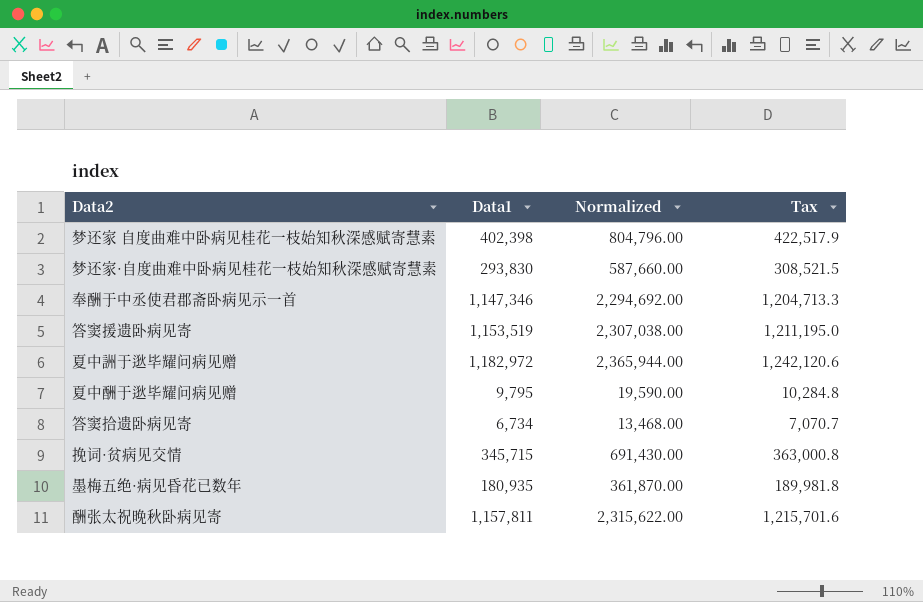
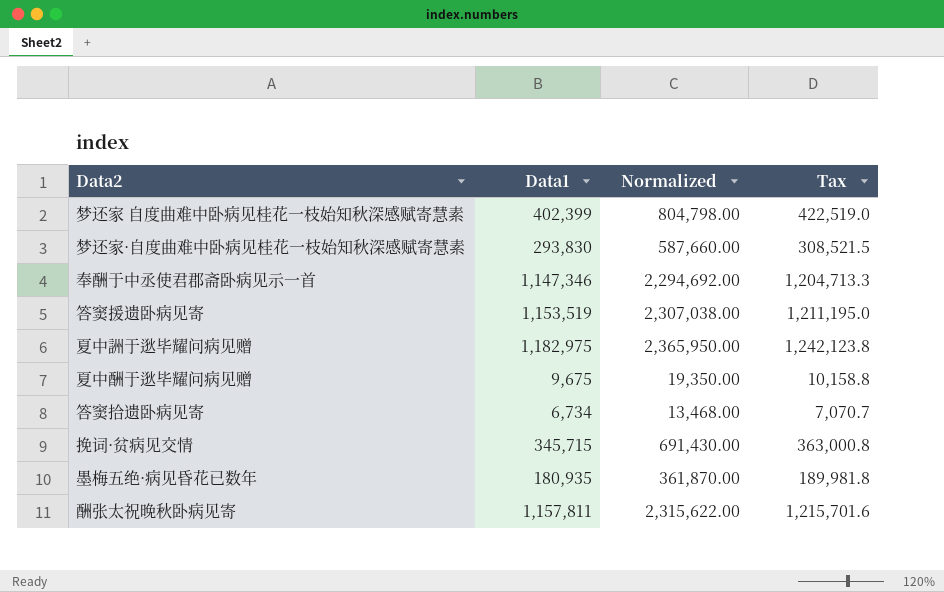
梦还家 自度曲难中卧病见桂花一枝始知秋深感赋寄慧素 | Data1: 402,398 -> 402,399
梦还家 自度曲难中卧病见桂花一枝始知秋深感赋寄慧素 | Normalized: 804,796.00 -> 804,798.00
梦还家 自度曲难中卧病见桂花一枝始知秋深感赋寄慧素 | Tax: 422,517.9 -> 422,519.0
夏中詶于逖毕耀问病见赠 | Data1: 1,182,972 -> 1,182,975
夏中詶于逖毕耀问病见赠 | Normalized: 2,365,944.00 -> 2,365,950.00
夏中詶于逖毕耀问病见赠 | Tax: 1,242,120.6 -> 1,242,123.8
夏中酬于逖毕耀问病见赠 | Data1: 9,795 -> 9,675
夏中酬于逖毕耀问病见赠 | Normalized: 19,590.00 -> 19,350.00
夏中酬于逖毕耀问病见赠 | Tax: 10,284.8 -> 10,158.8

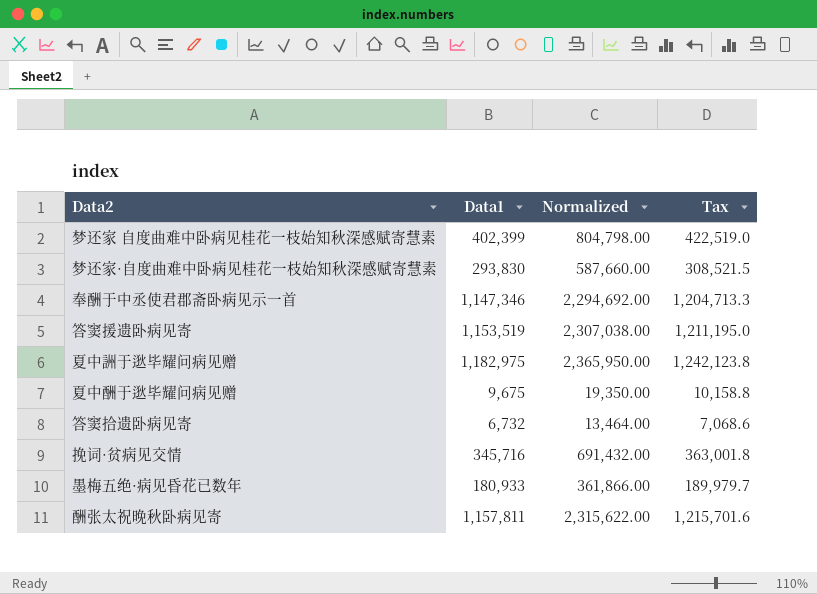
答窦拾遗卧病见寄 | Data1: 6,734 -> 6,732
答窦拾遗卧病见寄 | Normalized: 13,468.00 -> 13,464.00
答窦拾遗卧病见寄 | Tax: 7,070.7 -> 7,068.6
挽词·贫病见交情 | Data1: 345,715 -> 345,716
挽词·贫病见交情 | Normalized: 691,430.00 -> 691,432.00
挽词·贫病见交情 | Tax: 363,000.8 -> 363,001.8
墨梅五绝·病见昏花已数年 | Data1: 180,935 -> 180,933
墨梅五绝·病见昏花已数年 | Normalized: 361,870.00 -> 361,866.00
墨梅五绝·病见昏花已数年 | Tax: 189,981.8 -> 189,979.7

